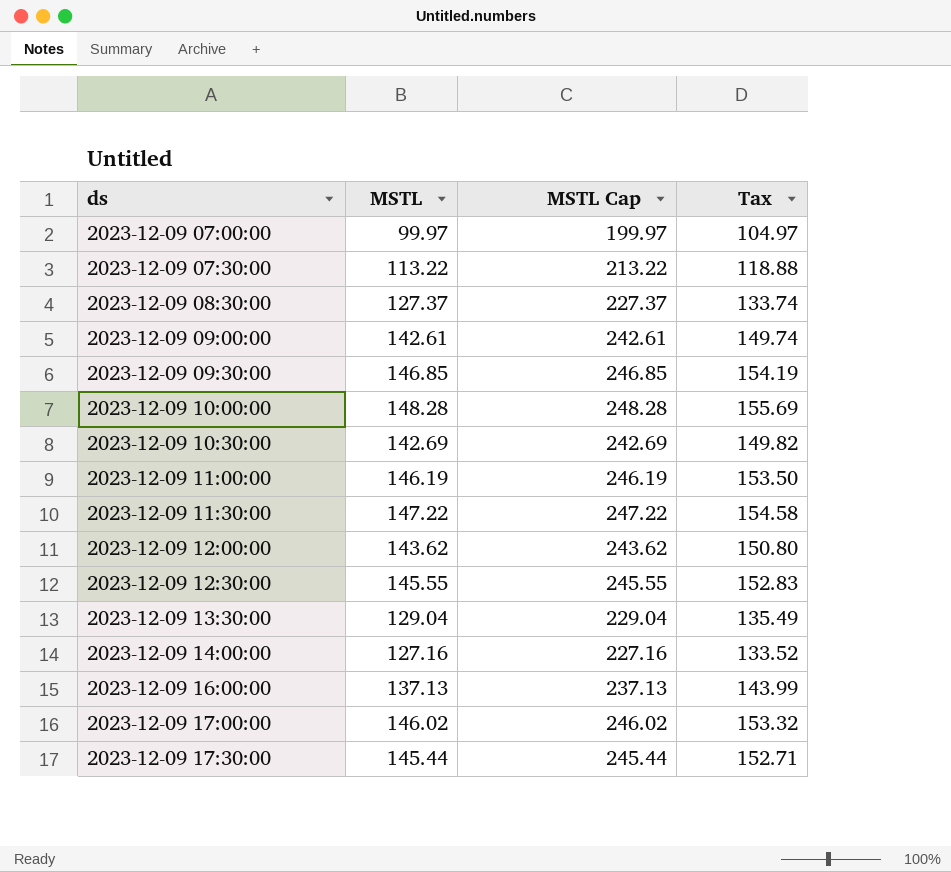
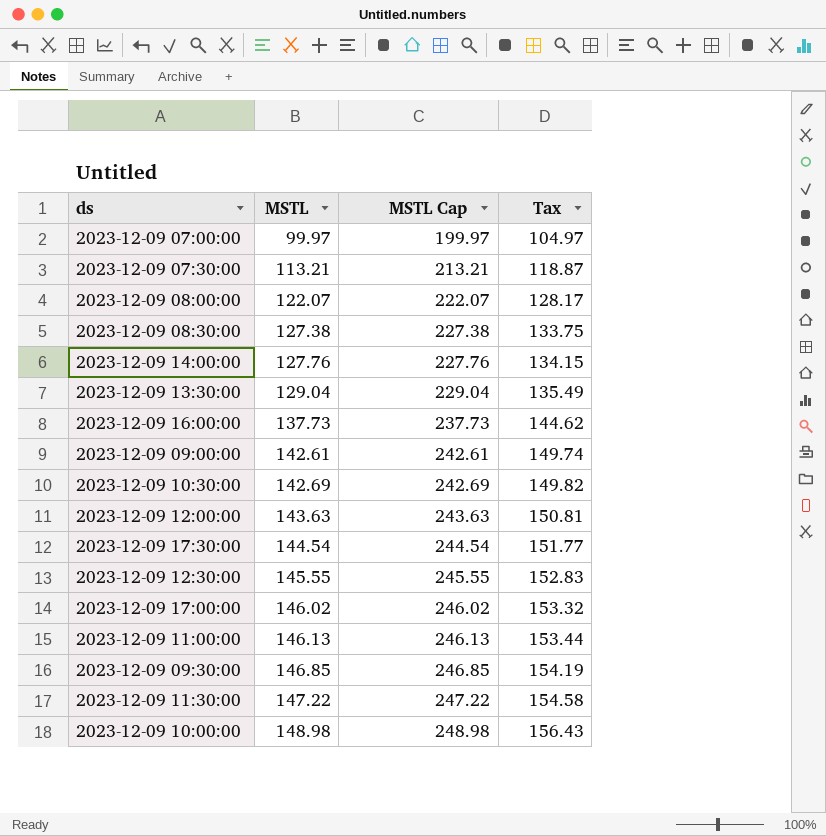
row order: ds ascending -> MSTL ascending
2023-12-09 07:30:00 | MSTL: 113.22 -> 113.21
2023-12-09 07:30:00 | MSTL Cap: 213.22 -> 213.21
2023-12-09 07:30:00 | Tax: 118.88 -> 118.87
row 2023-12-09 08:00:00: none -> 122.07 | 222.07 | 128.17
2023-12-09 08:30:00 | MSTL: 127.37 -> 127.38
2023-12-09 08:30:00 | MSTL Cap: 227.37 -> 227.38
2023-12-09 08:30:00 | Tax: 133.74 -> 133.75
2023-12-09 14:00:00 | MSTL: 127.16 -> 127.76
2023-12-09 14:00:00 | MSTL Cap: 227.16 -> 227.76
2023-12-09 14:00:00 | Tax: 133.52 -> 134.15
2023-12-09 16:00:00 | MSTL: 137.13 -> 137.73
2023-12-09 16:00:00 | MSTL Cap: 237.13 -> 237.73
2023-12-09 16:00:00 | Tax: 143.99 -> 144.62
2023-12-09 12:00:00 | MSTL: 143.62 -> 143.63
2023-12-09 12:00:00 | MSTL Cap: 243.62 -> 243.63
2023-12-09 12:00:00 | Tax: 150.80 -> 150.81
2023-12-09 17:30:00 | MSTL: 145.44 -> 144.54
2023-12-09 17:30:00 | MSTL Cap: 245.44 -> 244.54
2023-12-09 17:30:00 | Tax: 152.71 -> 151.77
2023-12-09 11:00:00 | MSTL: 146.19 -> 146.13
2023-12-09 11:00:00 | MSTL Cap: 246.19 -> 246.13
2023-12-09 11:00:00 | Tax: 153.50 -> 153.44
2023-12-09 10:00:00 | MSTL: 148.28 -> 148.98
2023-12-09 10:00:00 | MSTL Cap: 248.28 -> 248.98
2023-12-09 10:00:00 | Tax: 155.69 -> 156.43

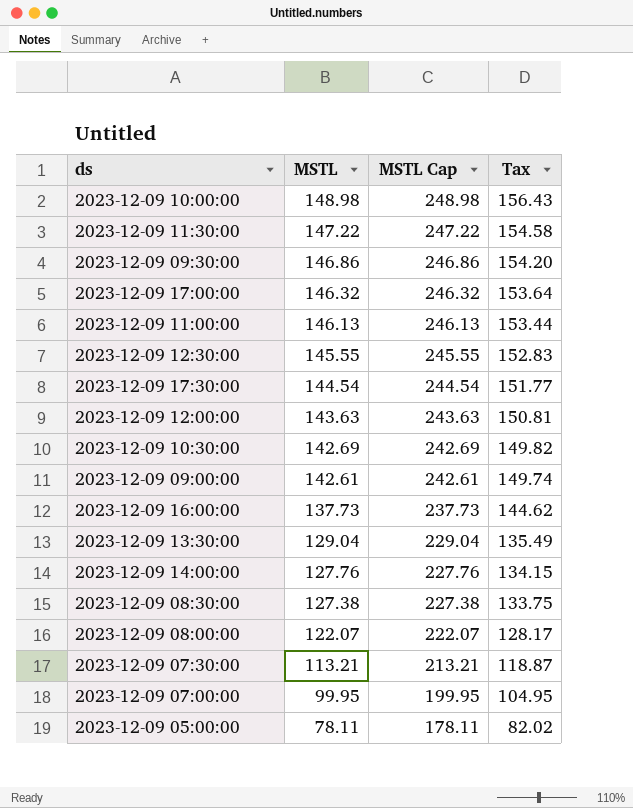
row order: MSTL ascending -> MSTL descending
2023-12-09 09:30:00 | MSTL: 146.85 -> 146.86
2023-12-09 09:30:00 | MSTL Cap: 246.85 -> 246.86
2023-12-09 09:30:00 | Tax: 154.19 -> 154.20
2023-12-09 17:00:00 | MSTL: 146.02 -> 146.32
2023-12-09 17:00:00 | MSTL Cap: 246.02 -> 246.32
2023-12-09 17:00:00 | Tax: 153.32 -> 153.64
2023-12-09 07:00:00 | MSTL: 99.97 -> 99.95
2023-12-09 07:00:00 | MSTL Cap: 199.97 -> 199.95
2023-12-09 07:00:00 | Tax: 104.97 -> 104.95
row 2023-12-09 05:00:00: none -> 78.11 | 178.11 | 82.02

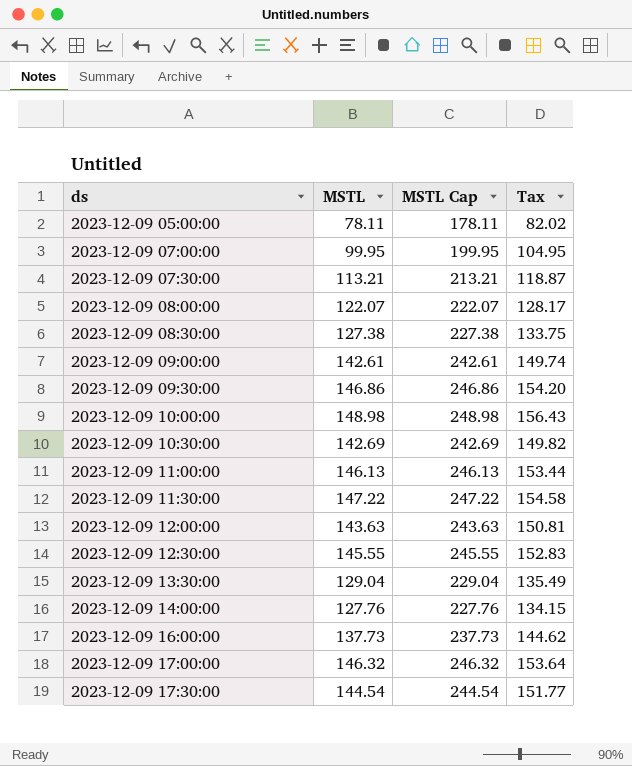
row order: MSTL descending -> ds ascending

